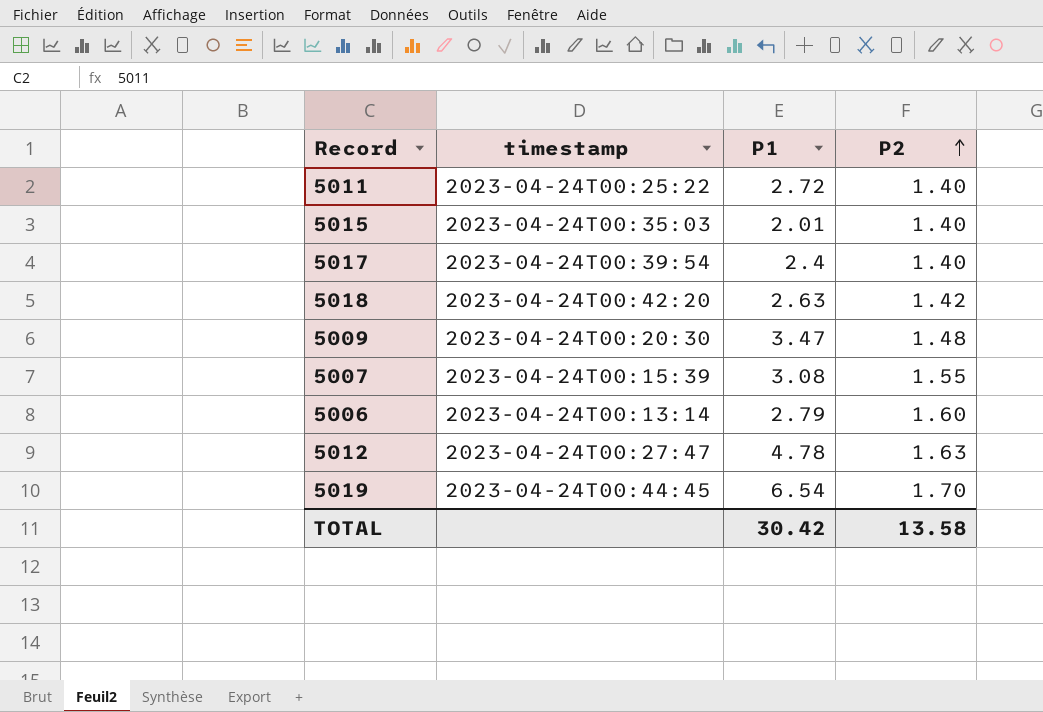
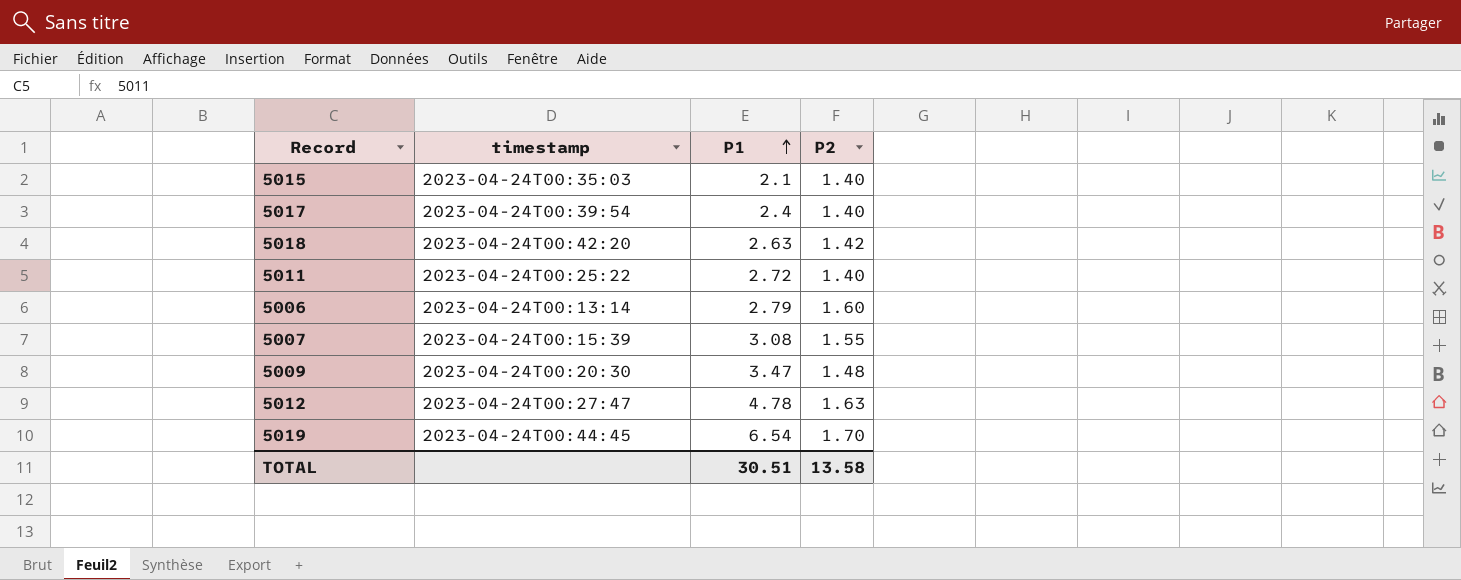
row order: P2 ascending -> P1 ascending
5015 | P1: 2.01 -> 2.1
TOTAL | P1: 30.42 -> 30.51

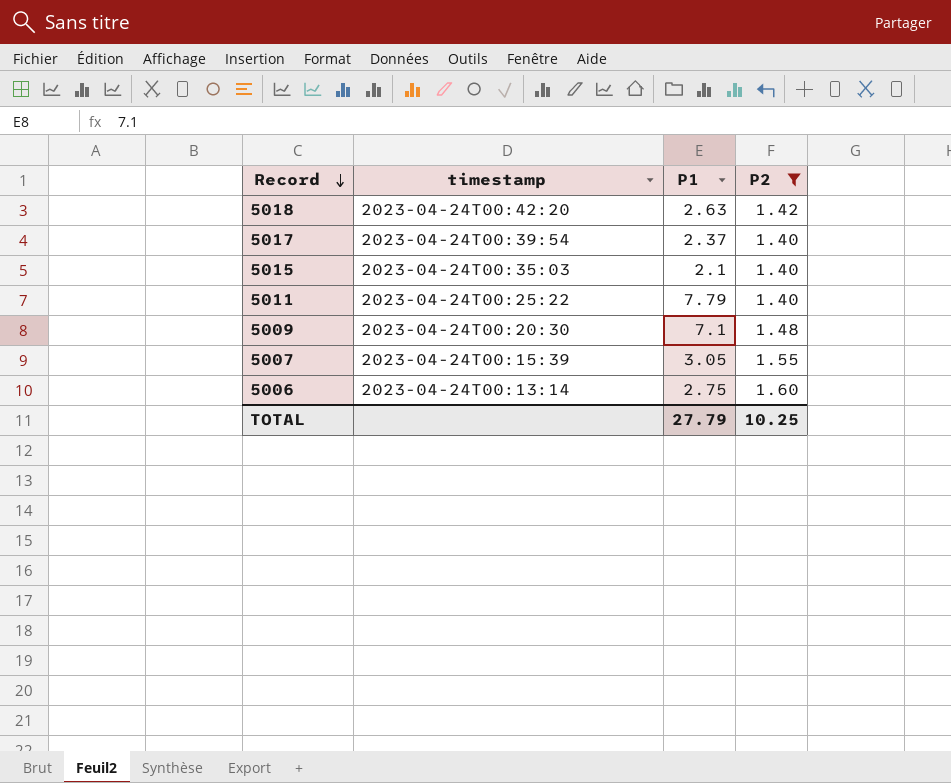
filter: none -> P2 <= 1.60
row order: P1 ascending -> Record descending
5017 | P1: 2.4 -> 2.37
5011 | P1: 2.72 -> 7.79
5009 | P1: 3.47 -> 7.1
5007 | P1: 3.08 -> 3.05
5006 | P1: 2.79 -> 2.75
TOTAL | P1: 30.51 -> 27.79
TOTAL | P2: 13.58 -> 10.25

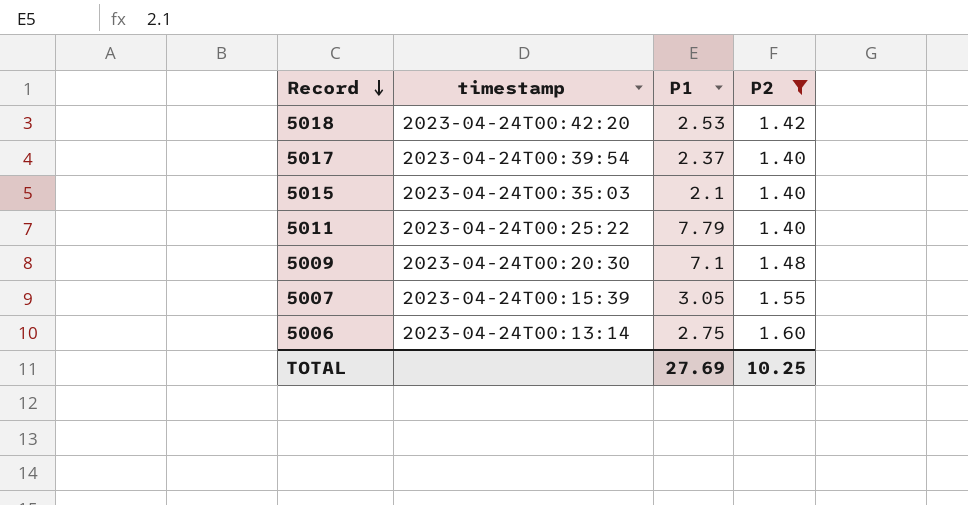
5018 | P1: 2.63 -> 2.53
TOTAL | P1: 27.79 -> 27.69

